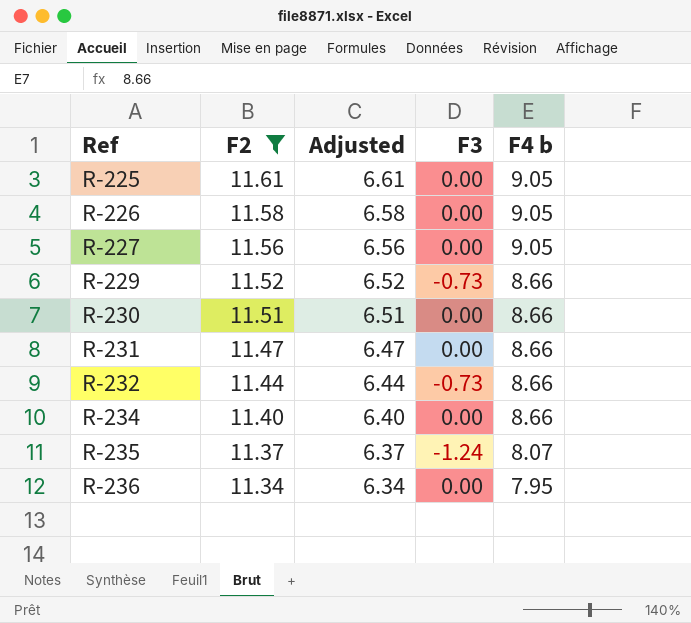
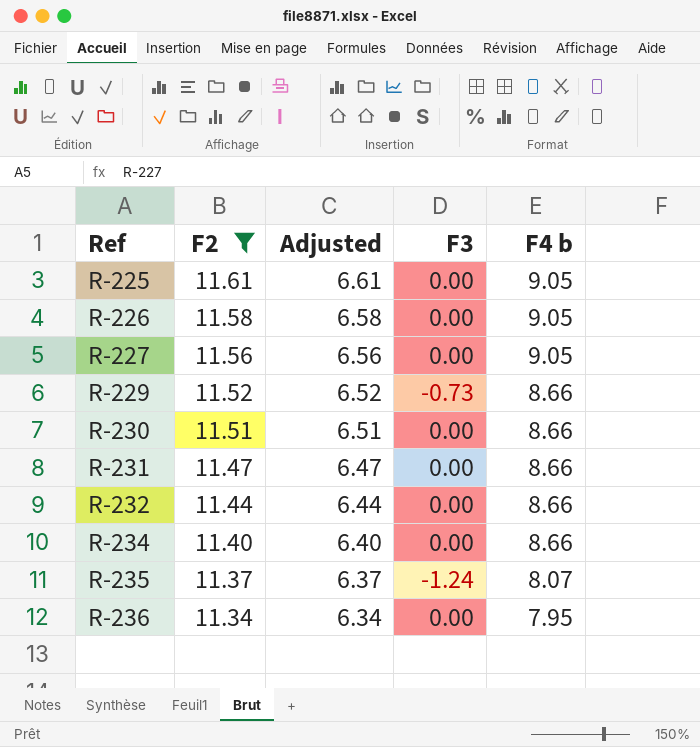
R-232 | F3: -0.73 -> 0.00

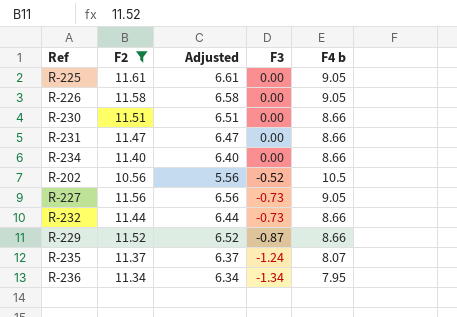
row order: Ref ascending -> F3 descending
row R-202: none -> 10.56 | 5.56 | -0.52 | 10.5
R-227 | F3: 0.00 -> -0.73
R-232 | F3: 0.00 -> -0.73
R-229 | F3: -0.73 -> -0.87
R-236 | F3: 0.00 -> -1.34

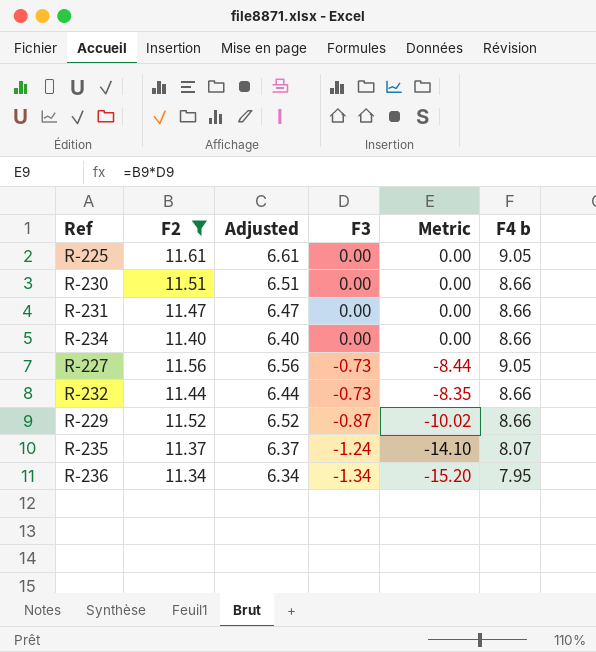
column Metric | formula: none -> [F2] * [F3]
row R-226: 11.58 | 6.58 | 0.00 | 9.05 -> none
row R-202: 10.56 | 5.56 | -0.52 | 10.5 -> none

